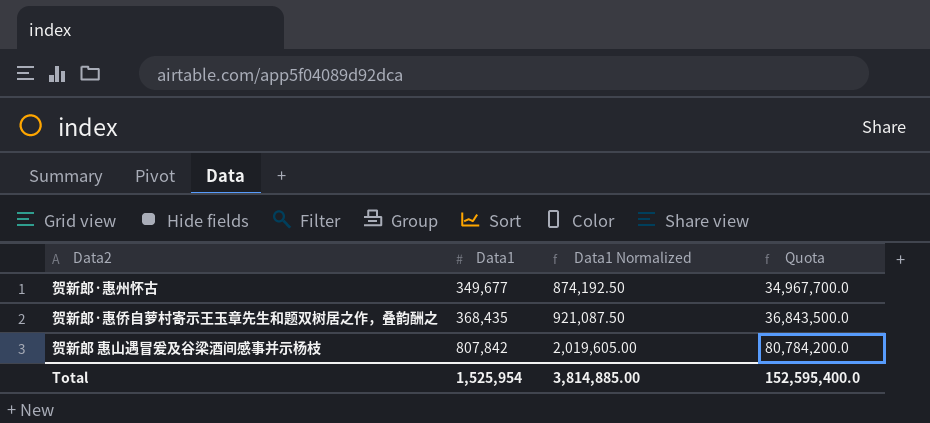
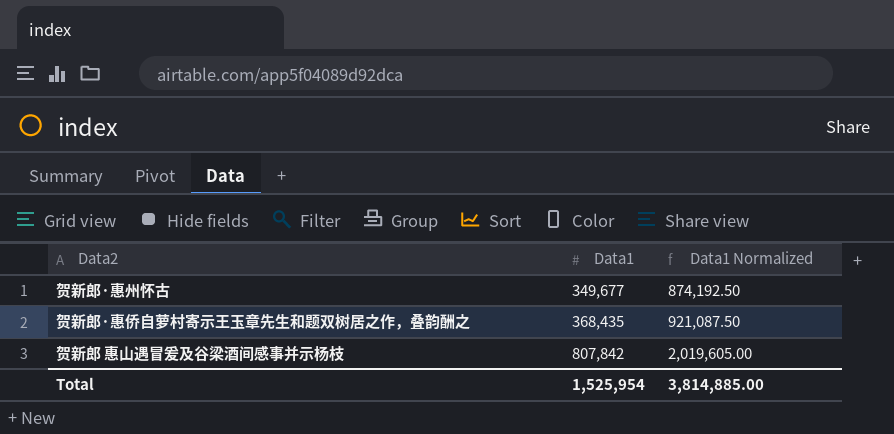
column Quota | formula: [Data1] * 100 -> none

